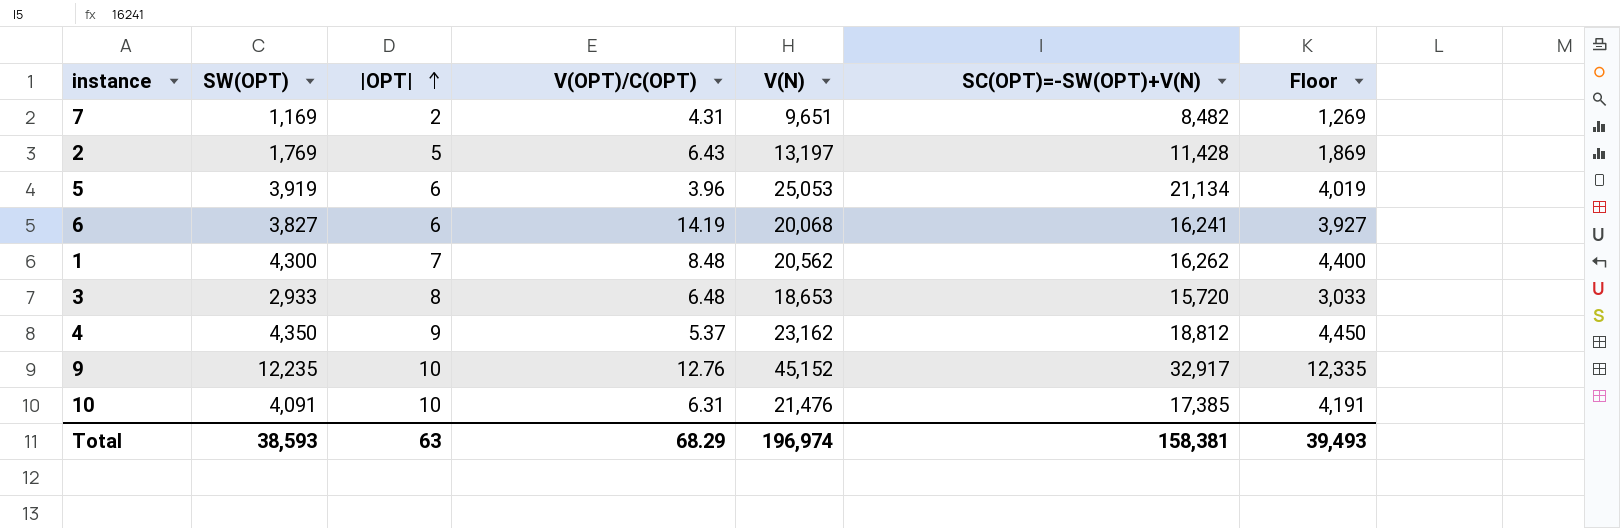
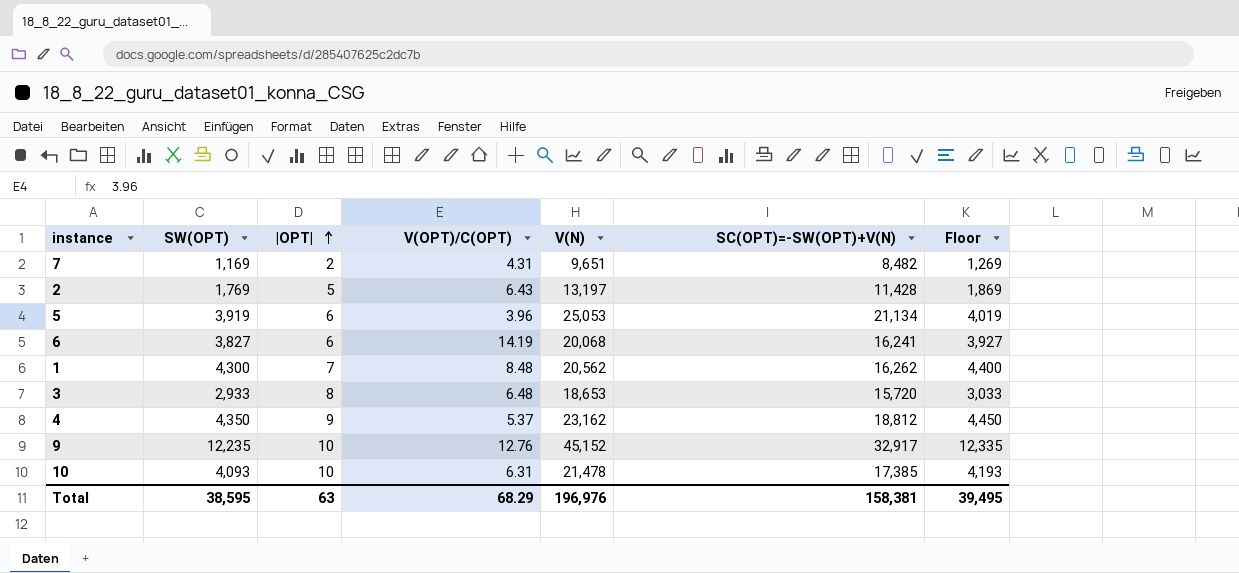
10 | SW(OPT): 4,091 -> 4,093
10 | V(N): 21,476 -> 21,478
10 | Floor: 4,191 -> 4,193
Total | SW(OPT): 38,593 -> 38,595
Total | V(N): 196,974 -> 196,976
Total | Floor: 39,493 -> 39,495

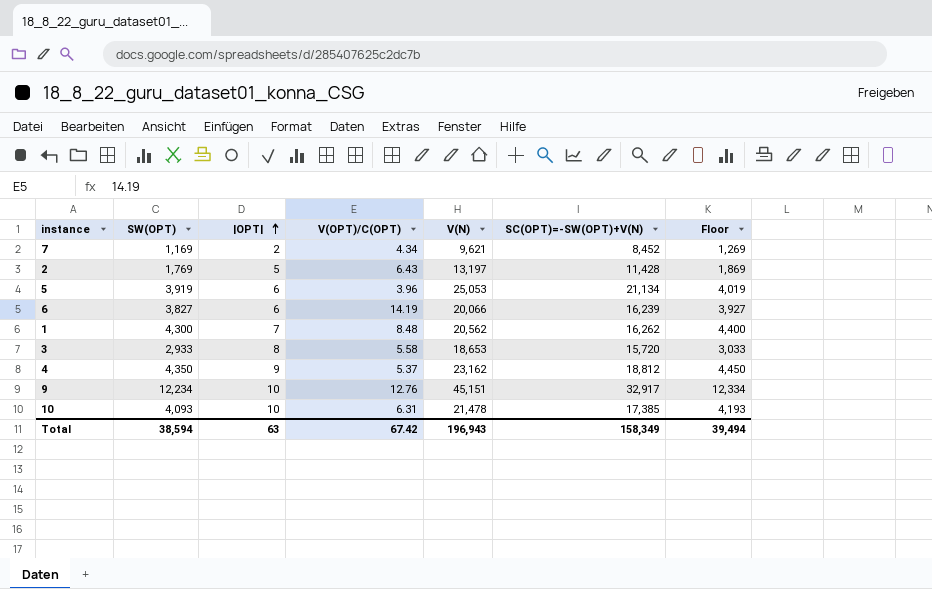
7 | V(OPT)/C(OPT): 4.31 -> 4.34
7 | V(N): 9,651 -> 9,621
7 | SC(OPT)=-SW(OPT)+V(N): 8,482 -> 8,452
6 | V(N): 20,068 -> 20,066
6 | SC(OPT)=-SW(OPT)+V(N): 16,241 -> 16,239
3 | V(OPT)/C(OPT): 6.48 -> 5.58
9 | SW(OPT): 12,235 -> 12,234
9 | V(N): 45,152 -> 45,151
9 | Floor: 12,335 -> 12,334
Total | SW(OPT): 38,595 -> 38,594
Total | V(OPT)/C(OPT): 68.29 -> 67.42
Total | V(N): 196,976 -> 196,943
Total | SC(OPT)=-SW(OPT)+V(N): 158,381 -> 158,349
Total | Floor: 39,495 -> 39,494

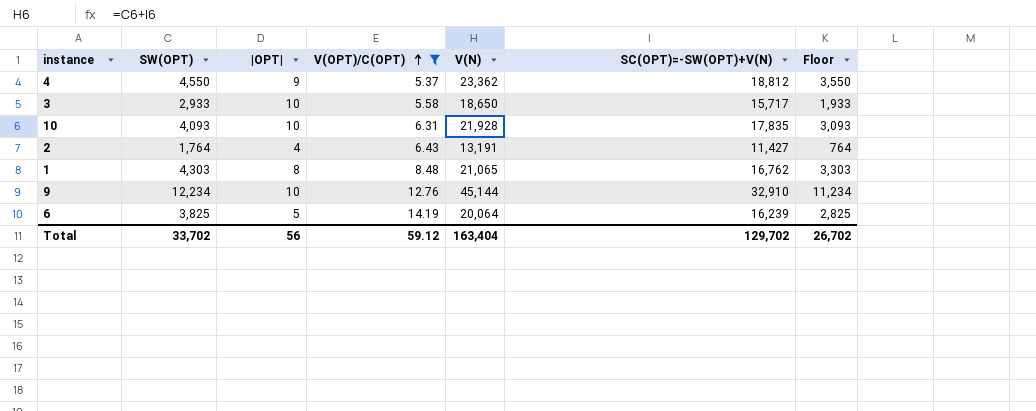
filter: none -> V(OPT)/C(OPT) >= 5.37
row order: |OPT| ascending -> V(OPT)/C(OPT) ascending
column Floor | formula: [SW(OPT)] + 100 -> [SW(OPT)] - 1000
4 | SW(OPT): 4,350 -> 4,550
4 | V(N): 23,162 -> 23,362
3 | |OPT|: 8 -> 10
3 | V(N): 18,653 -> 18,650
3 | SC(OPT)=-SW(OPT)+V(N): 15,720 -> 15,717
10 | V(N): 21,478 -> 21,928
10 | SC(OPT)=-SW(OPT)+V(N): 17,385 -> 17,835
2 | SW(OPT): 1,769 -> 1,764
2 | |OPT|: 5 -> 4
2 | V(N): 13,197 -> 13,191
2 | SC(OPT)=-SW(OPT)+V(N): 11,428 -> 11,427
1 | SW(OPT): 4,300 -> 4,303
1 | |OPT|: 7 -> 8
1 | V(N): 20,562 -> 21,065
1 | SC(OPT)=-SW(OPT)+V(N): 16,262 -> 16,762
9 | V(N): 45,151 -> 45,144
9 | SC(OPT)=-SW(OPT)+V(N): 32,917 -> 32,910
6 | SW(OPT): 3,827 -> 3,825
6 | |OPT|: 6 -> 5
6 | V(N): 20,066 -> 20,064
Total | SW(OPT): 38,594 -> 33,702
Total | |OPT|: 63 -> 56
Total | V(OPT)/C(OPT): 67.42 -> 59.12
Total | V(N): 196,943 -> 163,404
Total | SC(OPT)=-SW(OPT)+V(N): 158,349 -> 129,702
Total | Floor: 39,494 -> 26,702

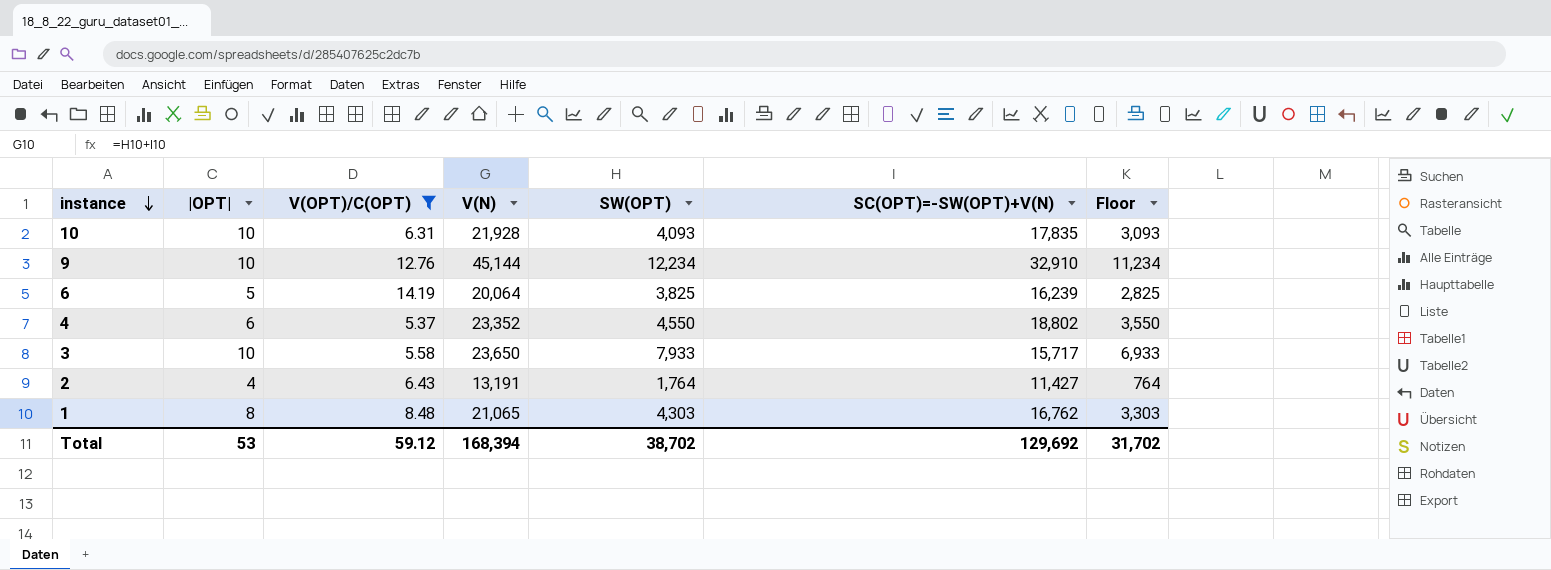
row order: V(OPT)/C(OPT) ascending -> instance descending
column SW(OPT) | position: 2 -> 5
4 | |OPT|: 9 -> 6
4 | V(N): 23,362 -> 23,352
4 | SC(OPT)=-SW(OPT)+V(N): 18,812 -> 18,802
3 | V(N): 18,650 -> 23,650
3 | SW(OPT): 2,933 -> 7,933
3 | Floor: 1,933 -> 6,933
Total | |OPT|: 56 -> 53
Total | V(N): 163,404 -> 168,394
Total | SW(OPT): 33,702 -> 38,702
Total | SC(OPT)=-SW(OPT)+V(N): 129,702 -> 129,692
Total | Floor: 26,702 -> 31,702

